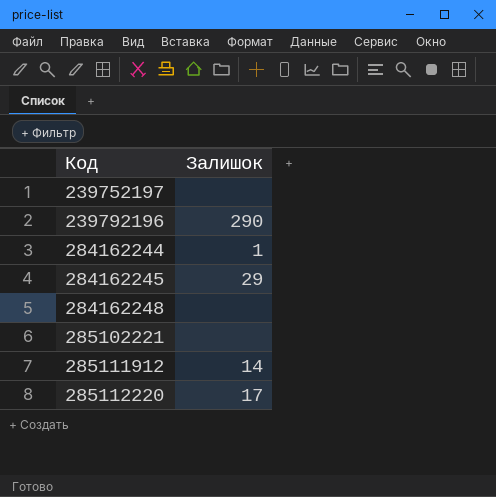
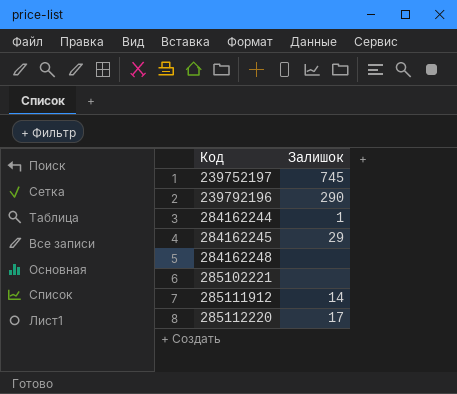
239752197 | Залишок: none -> 745

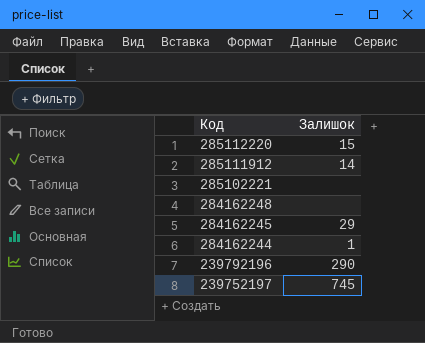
row order: Код ascending -> Код descending
285112220 | Залишок: 17 -> 15

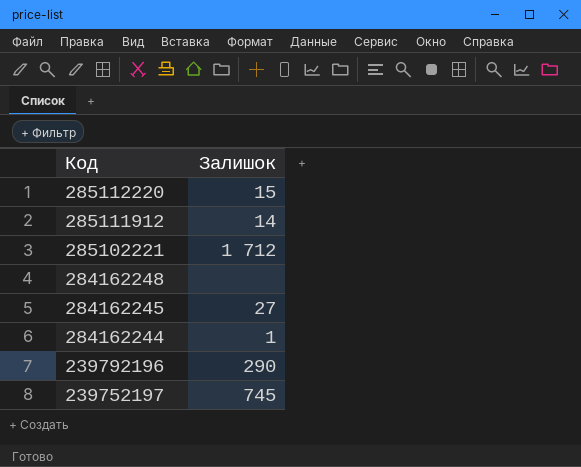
285102221 | Залишок: none -> 1 712
284162245 | Залишок: 29 -> 27

